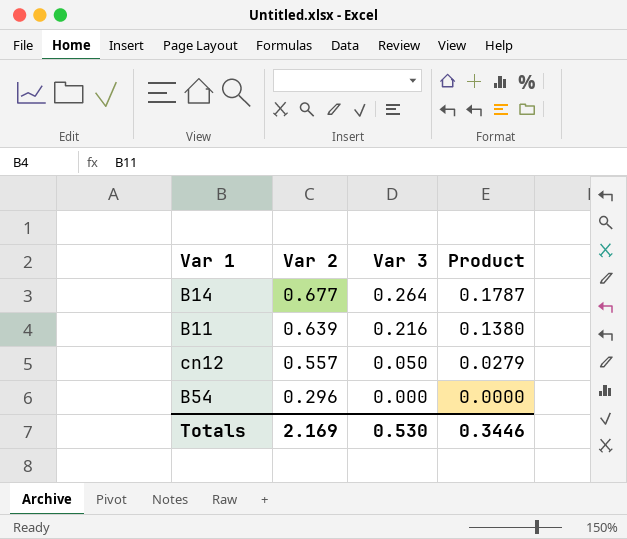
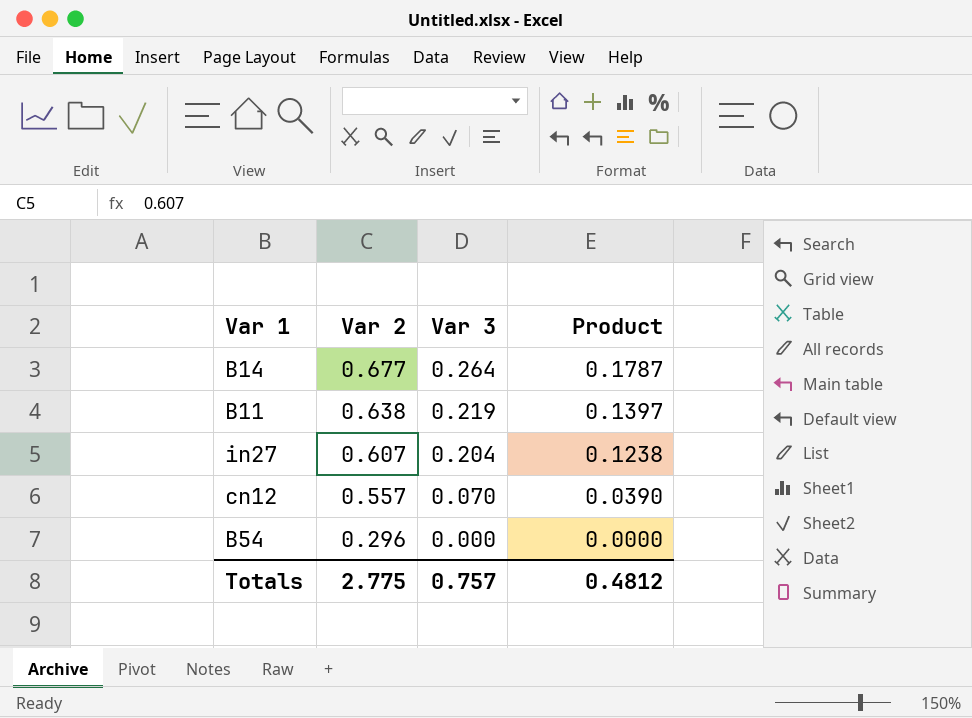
B11 | Var 2: 0.639 -> 0.638
B11 | Var 3: 0.216 -> 0.219
B11 | Product: 0.1380 -> 0.1397
row in27: none -> 0.607 | 0.204 | 0.1238
cn12 | Var 3: 0.050 -> 0.070
cn12 | Product: 0.0279 -> 0.0390
Totals | Var 2: 2.169 -> 2.775
Totals | Var 3: 0.530 -> 0.757
Totals | Product: 0.3446 -> 0.4812

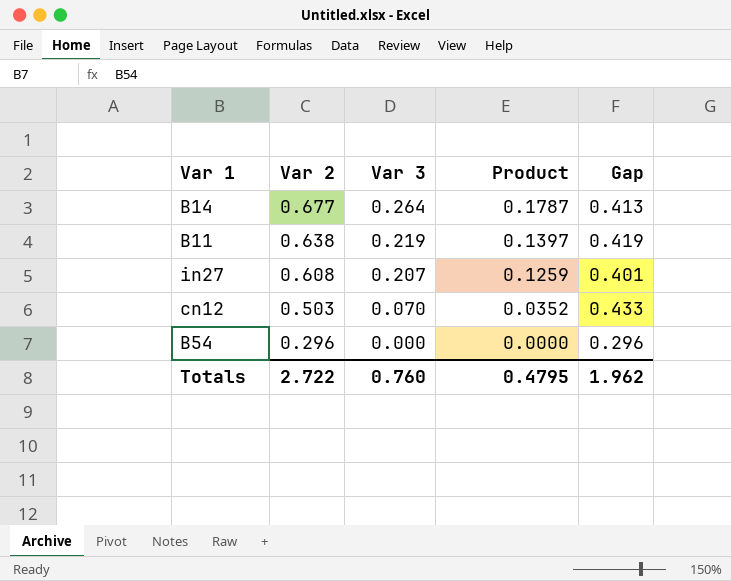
column Gap | formula: none -> [Var 2] - [Var 3]
in27 | Var 2: 0.607 -> 0.608
in27 | Var 3: 0.204 -> 0.207
in27 | Product: 0.1238 -> 0.1259
cn12 | Var 2: 0.557 -> 0.503
cn12 | Product: 0.0390 -> 0.0352
Totals | Var 2: 2.775 -> 2.722
Totals | Var 3: 0.757 -> 0.760
Totals | Product: 0.4812 -> 0.4795

